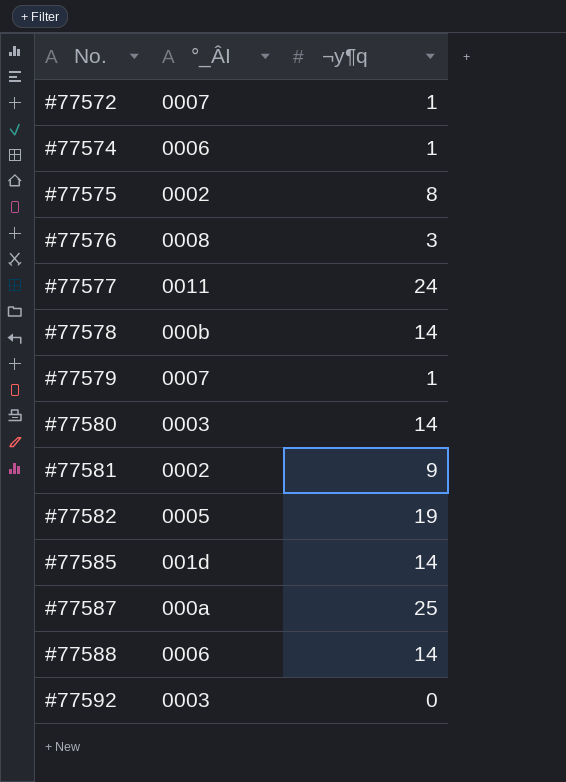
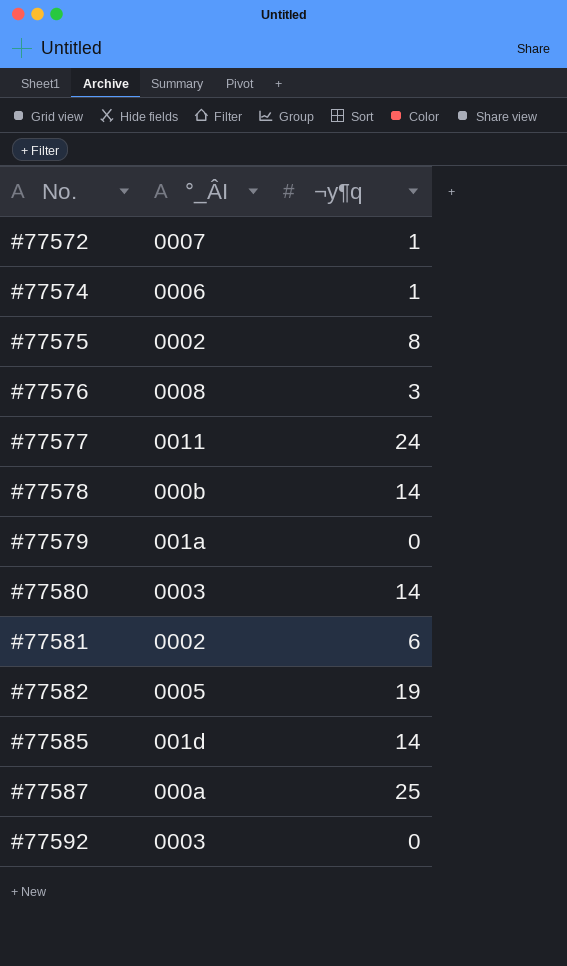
row #77588: 0006 | 14 -> none
#77579 | °_ÂI: 0007 -> 001a
#77579 | ¬y¶q: 1 -> 0
#77581 | ¬y¶q: 9 -> 6

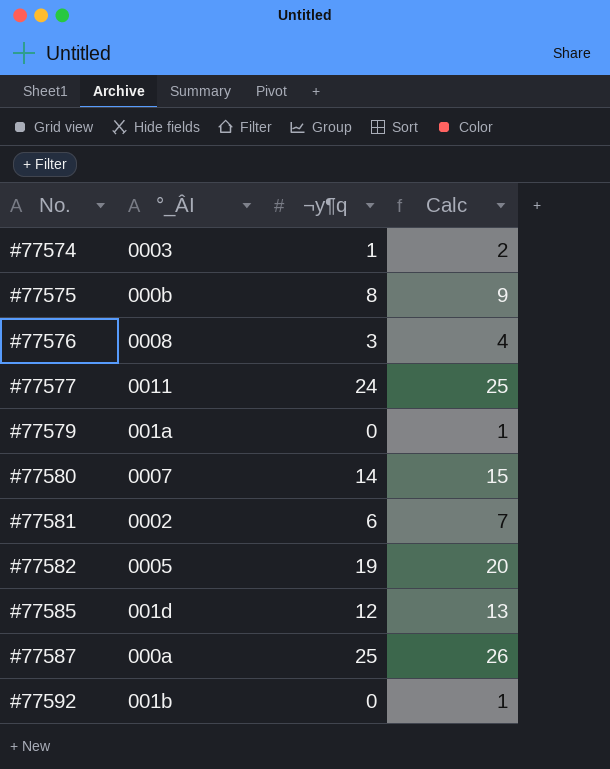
column Calc | formula: none -> [¬y¶q] + 1
row #77572: 0007 | 1 -> none
row #77578: 000b | 14 -> none
#77574 | °_ÂI: 0006 -> 0003
#77575 | °_ÂI: 0002 -> 000b
#77580 | °_ÂI: 0003 -> 0007
#77585 | ¬y¶q: 14 -> 12
#77592 | °_ÂI: 0003 -> 001b

